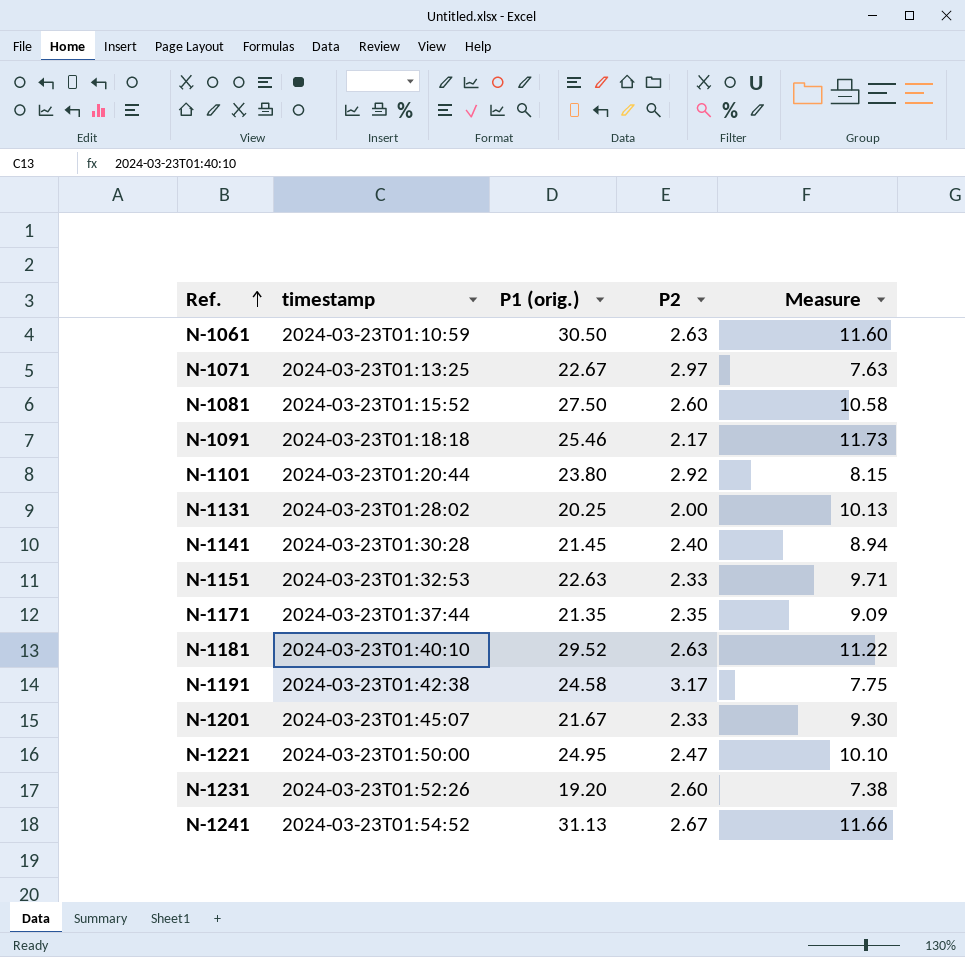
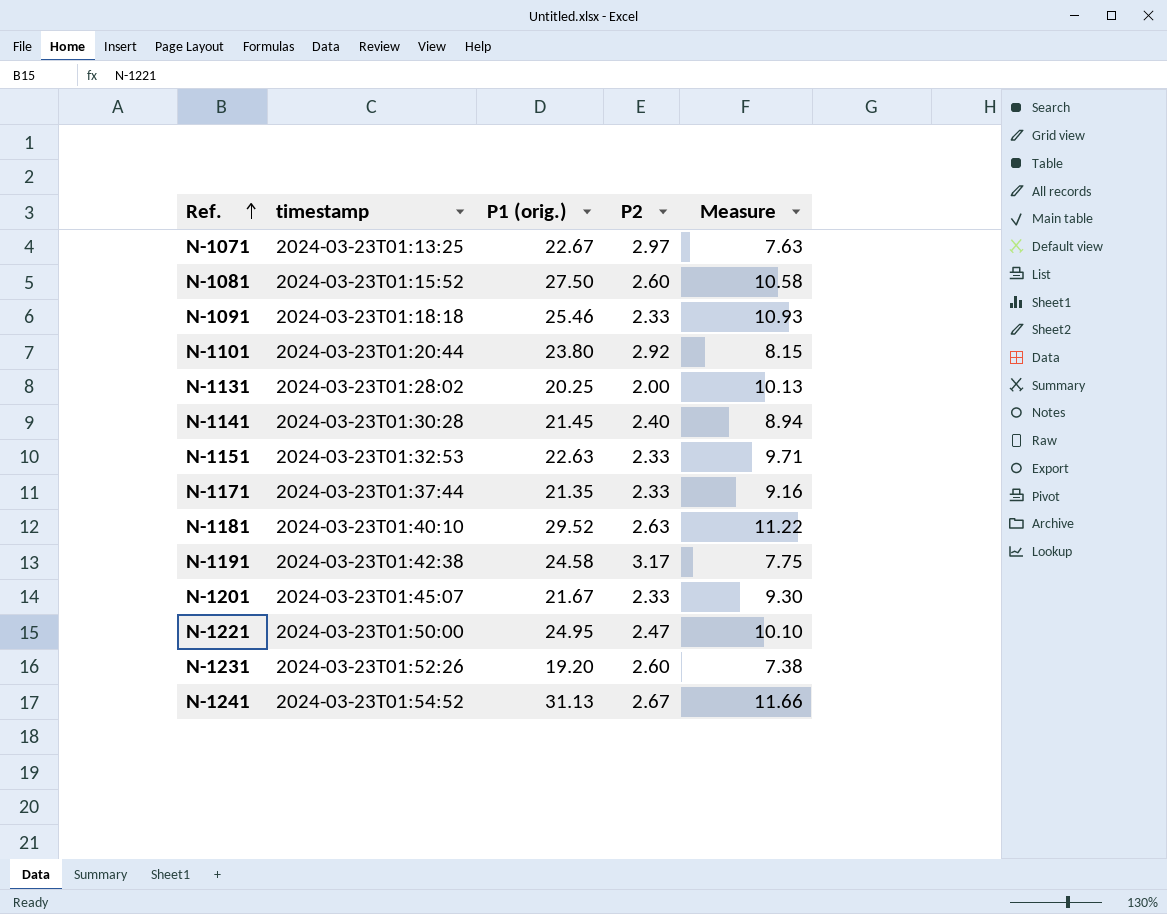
row N-1061: 2024-03-23T01:10:59 | 30.50 | 2.63 | 11.60 -> none
N-1091 | P2: 2.17 -> 2.33
N-1091 | Measure: 11.73 -> 10.93
N-1171 | P2: 2.35 -> 2.33
N-1171 | Measure: 9.09 -> 9.16

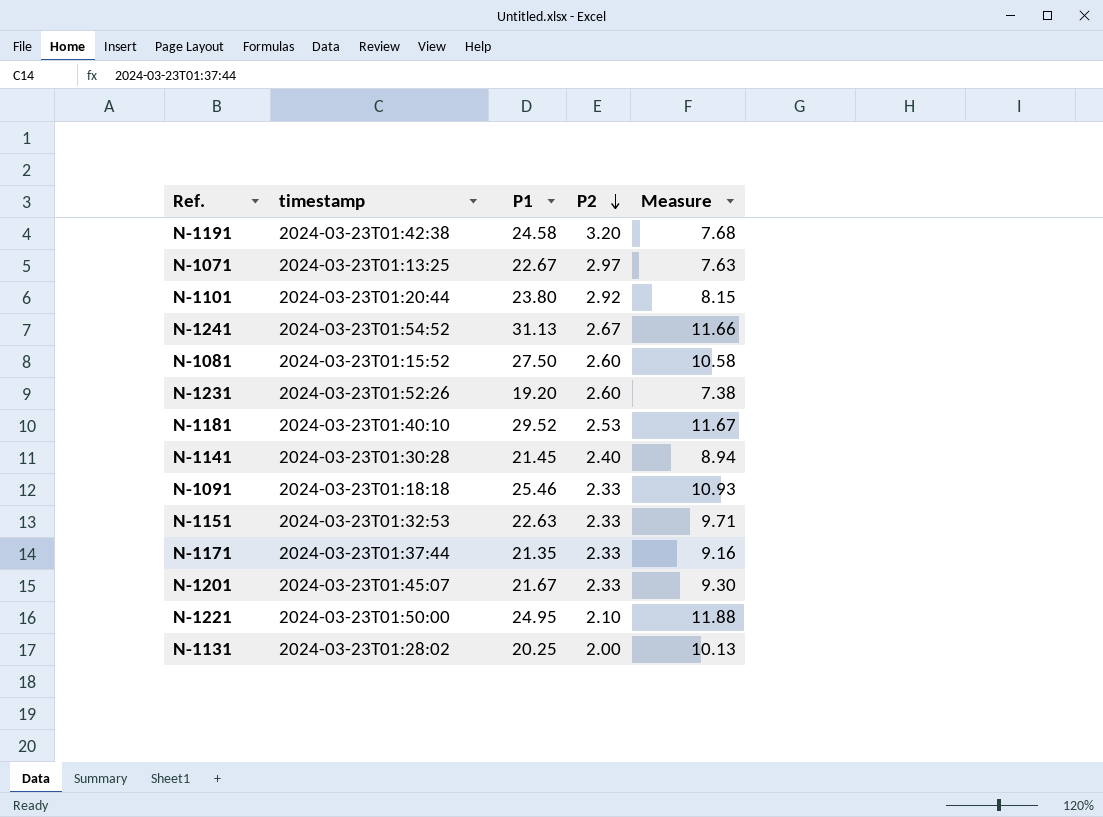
row order: Ref. ascending -> P2 descending
column name: P1 (orig.) -> P1
N-1191 | P2: 3.17 -> 3.20
N-1191 | Measure: 7.75 -> 7.68
N-1181 | P2: 2.63 -> 2.53
N-1181 | Measure: 11.22 -> 11.67
N-1221 | P2: 2.47 -> 2.10
N-1221 | Measure: 10.10 -> 11.88

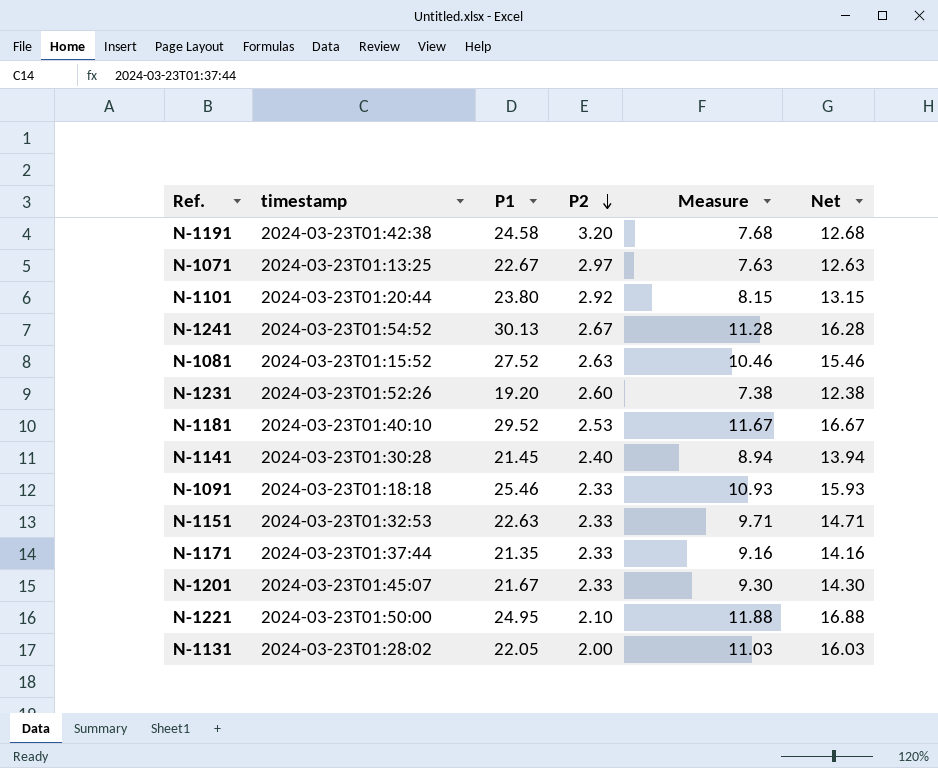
column Net | formula: none -> [Measure] + 5
N-1241 | P1: 31.13 -> 30.13
N-1241 | Measure: 11.66 -> 11.28
N-1081 | P1: 27.50 -> 27.52
N-1081 | P2: 2.60 -> 2.63
N-1081 | Measure: 10.58 -> 10.46
N-1131 | P1: 20.25 -> 22.05
N-1131 | Measure: 10.13 -> 11.03

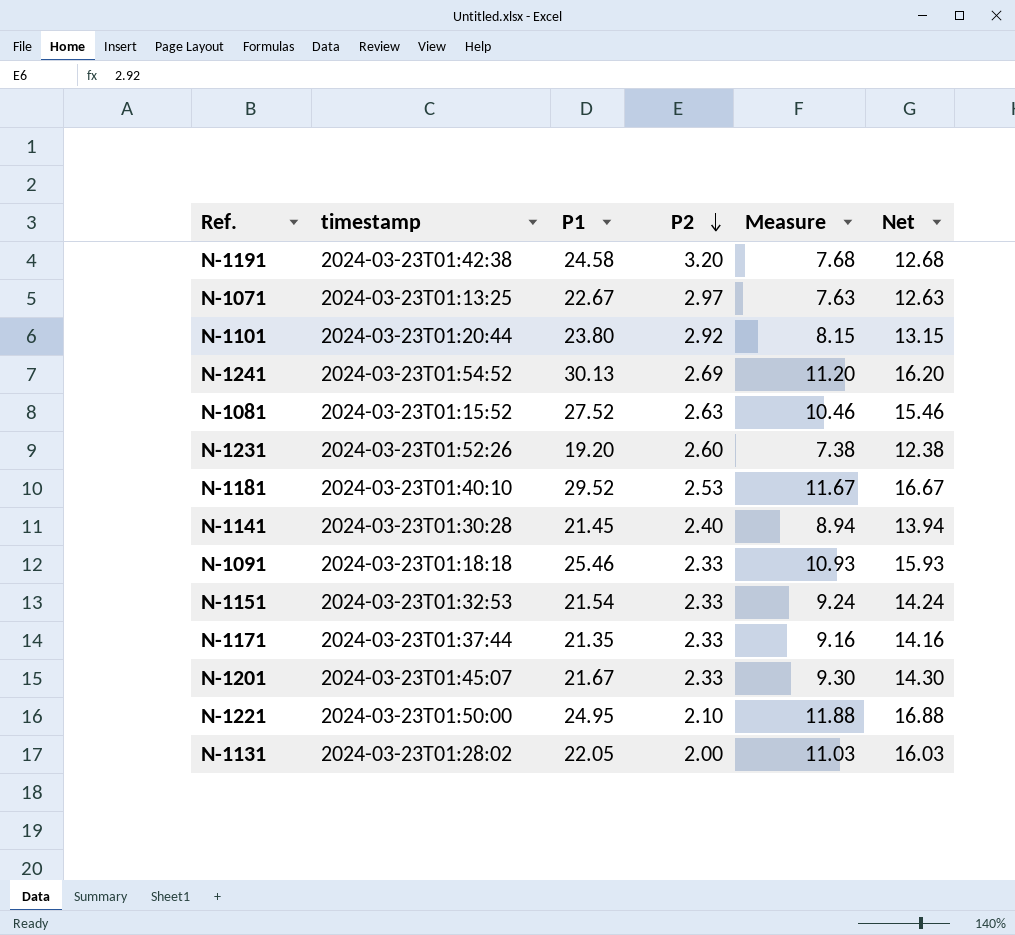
N-1241 | P2: 2.67 -> 2.69
N-1241 | Measure: 11.28 -> 11.20
N-1241 | Net: 16.28 -> 16.20
N-1151 | P1: 22.63 -> 21.54
N-1151 | Measure: 9.71 -> 9.24
N-1151 | Net: 14.71 -> 14.24

